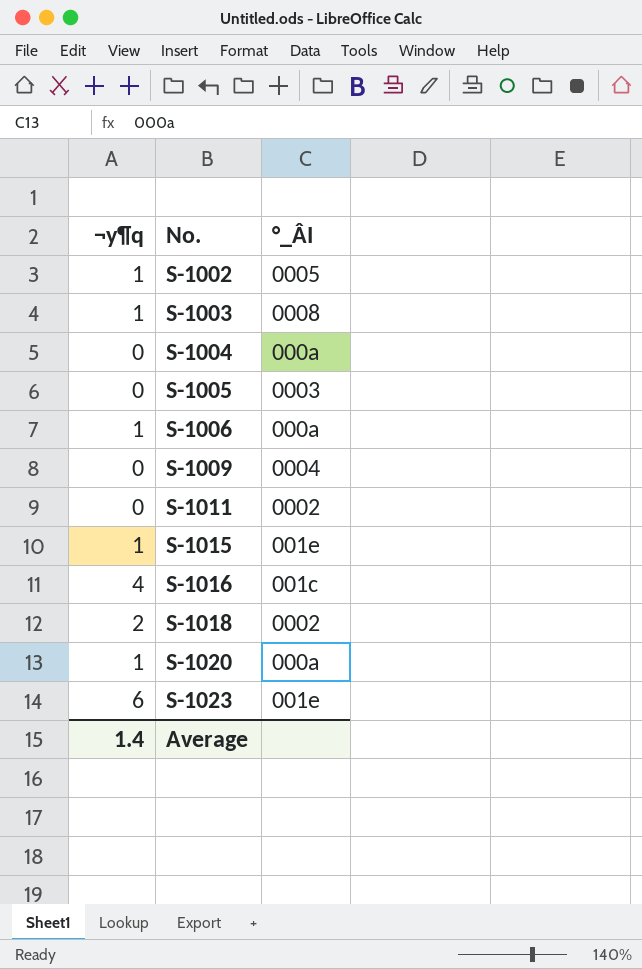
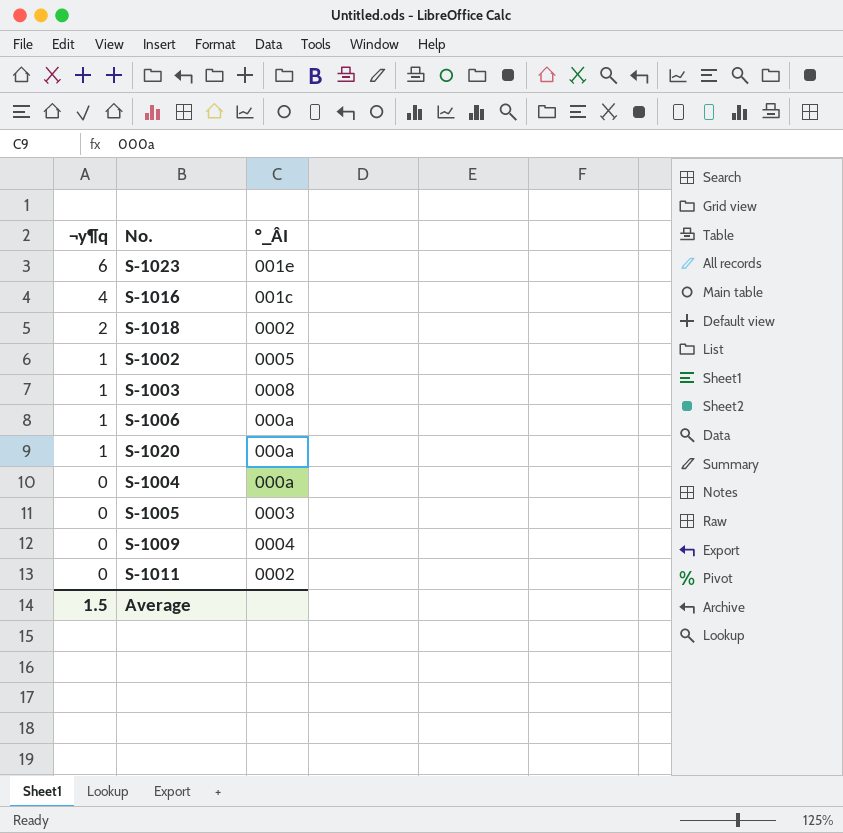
row order: No. ascending -> ¬y¶q descending
row S-1015: 1 | 001e -> none
Average | ¬y¶q: 1.4 -> 1.5

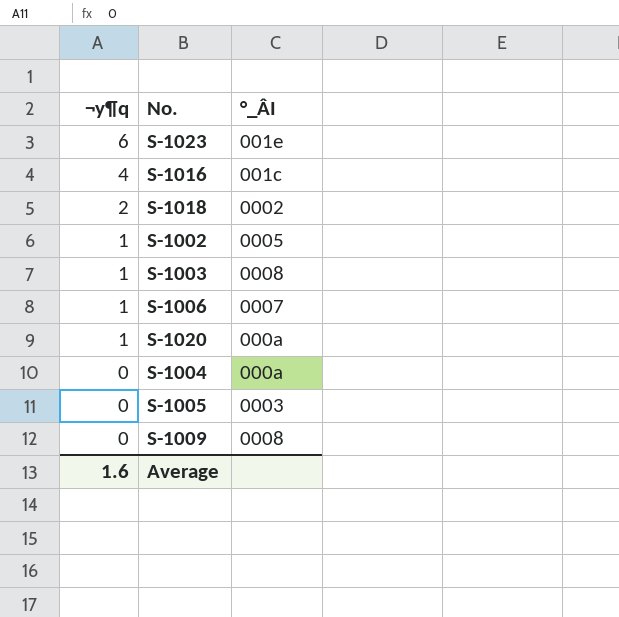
row S-1011: 0 | 0002 -> none
S-1006 | °_ÂI: 000a -> 0007
S-1009 | °_ÂI: 0004 -> 0008
Average | ¬y¶q: 1.5 -> 1.6

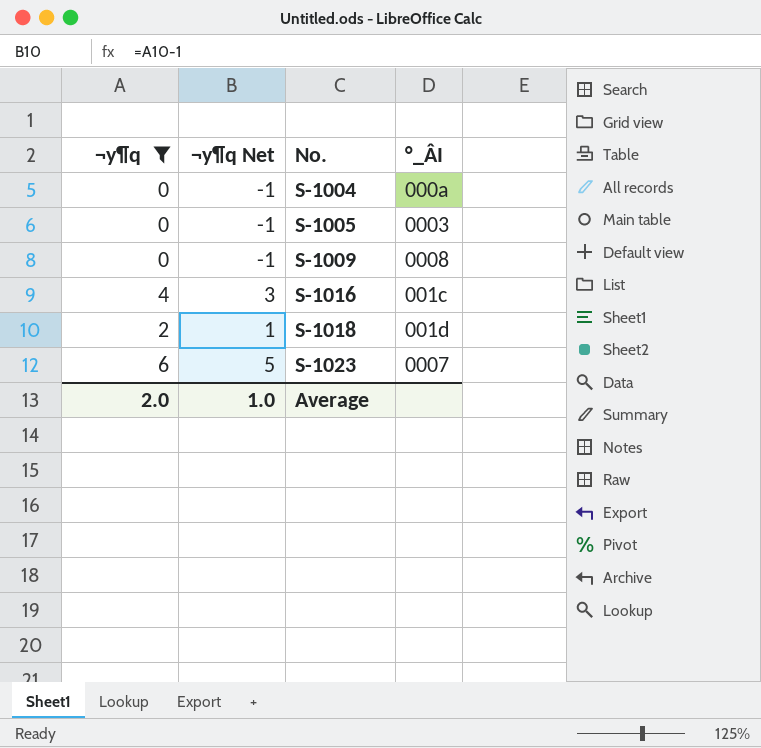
filter: none -> ¬y¶q != 1
row order: ¬y¶q descending -> No. ascending
column ¬y¶q Net | formula: none -> [¬y¶q] - 1
S-1018 | °_ÂI: 0002 -> 001d
S-1023 | °_ÂI: 001e -> 0007
Average | ¬y¶q: 1.6 -> 2.0

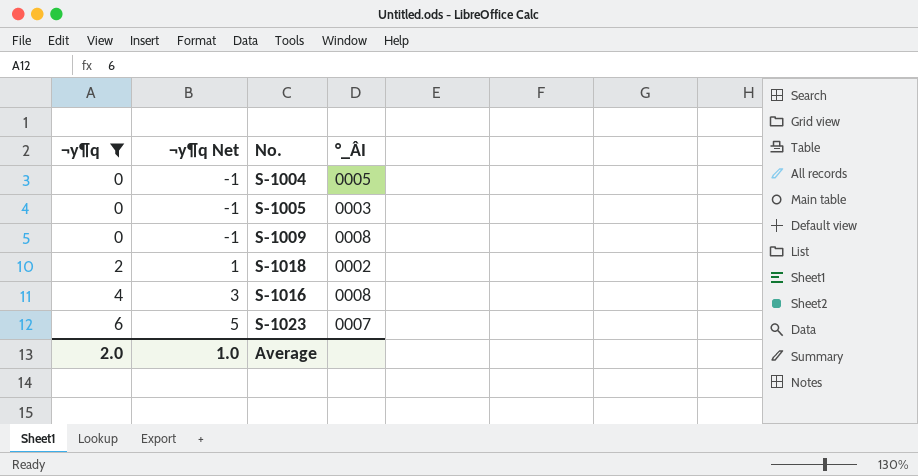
row order: No. ascending -> ¬y¶q ascending
S-1004 | °_ÂI: 000a -> 0005
S-1018 | °_ÂI: 001d -> 0002
S-1016 | °_ÂI: 001c -> 0008

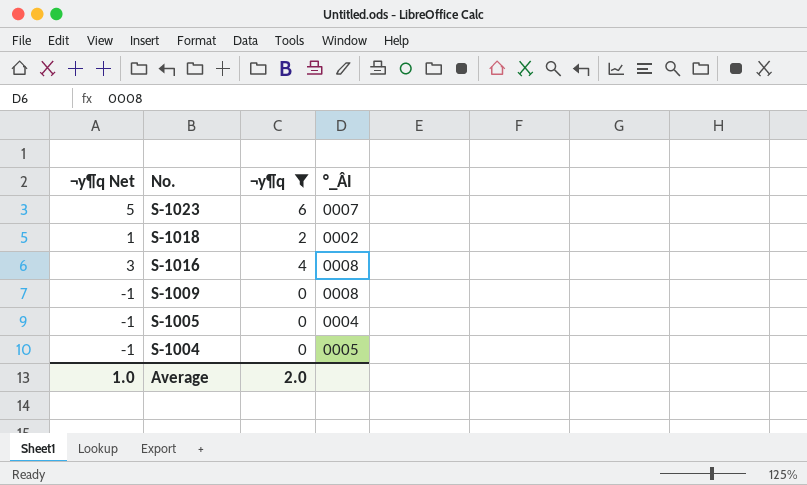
row order: ¬y¶q ascending -> No. descending
column ¬y¶q | position: 1 -> 3
S-1005 | °_ÂI: 0003 -> 0004

